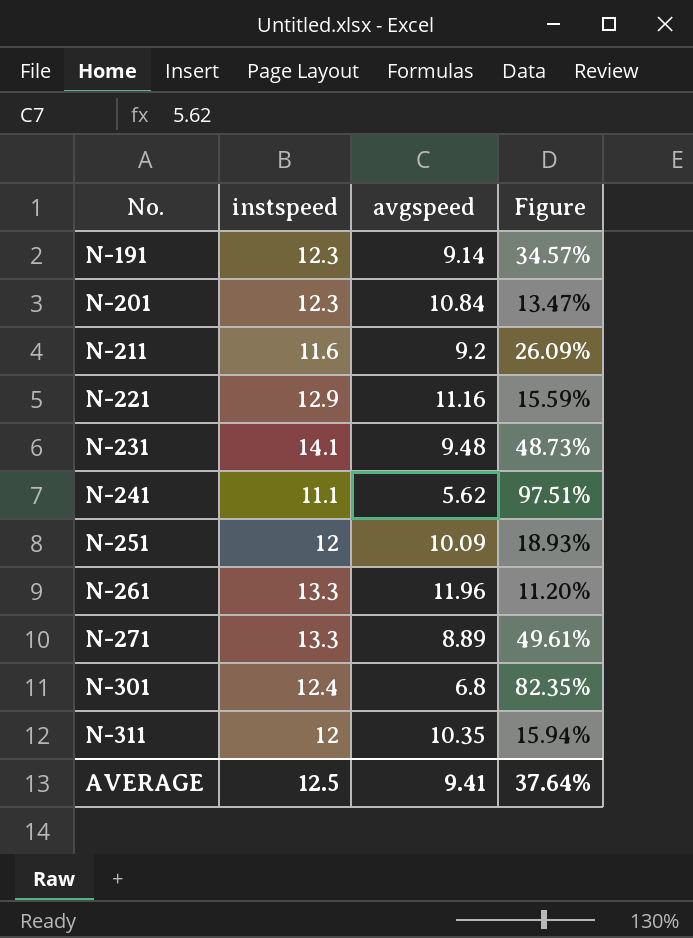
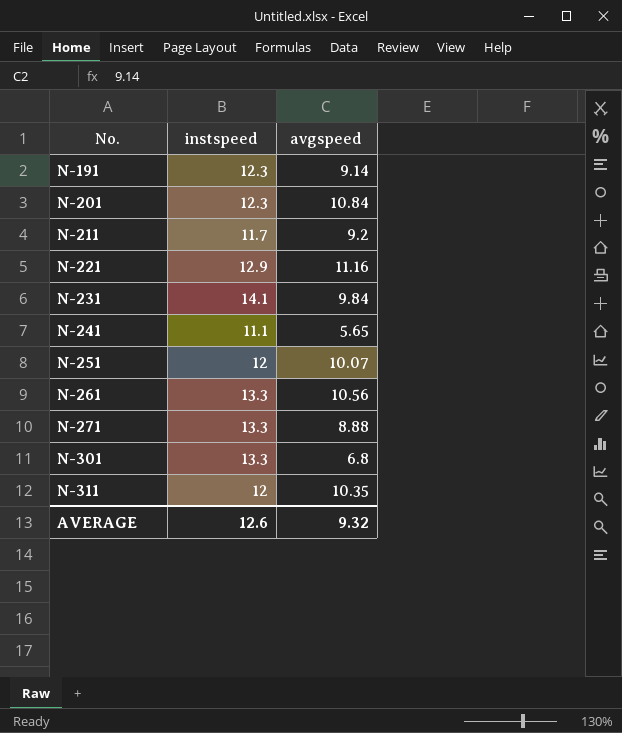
column Figure | formula: ([instspeed] - [avgspeed]) / [avgspeed] -> none
N-211 | instspeed: 11.6 -> 11.7
N-231 | avgspeed: 9.48 -> 9.84
N-241 | avgspeed: 5.62 -> 5.65
N-251 | avgspeed: 10.09 -> 10.07
N-261 | avgspeed: 11.96 -> 10.56
N-271 | avgspeed: 8.89 -> 8.88
N-301 | instspeed: 12.4 -> 13.3
AVERAGE | instspeed: 12.5 -> 12.6
AVERAGE | avgspeed: 9.41 -> 9.32

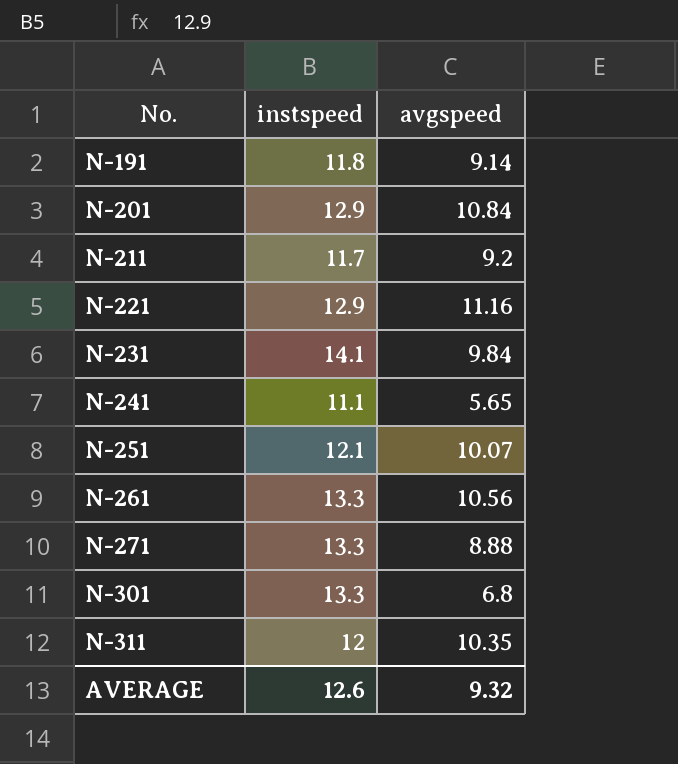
N-191 | instspeed: 12.3 -> 11.8
N-201 | instspeed: 12.3 -> 12.9
N-251 | instspeed: 12 -> 12.1

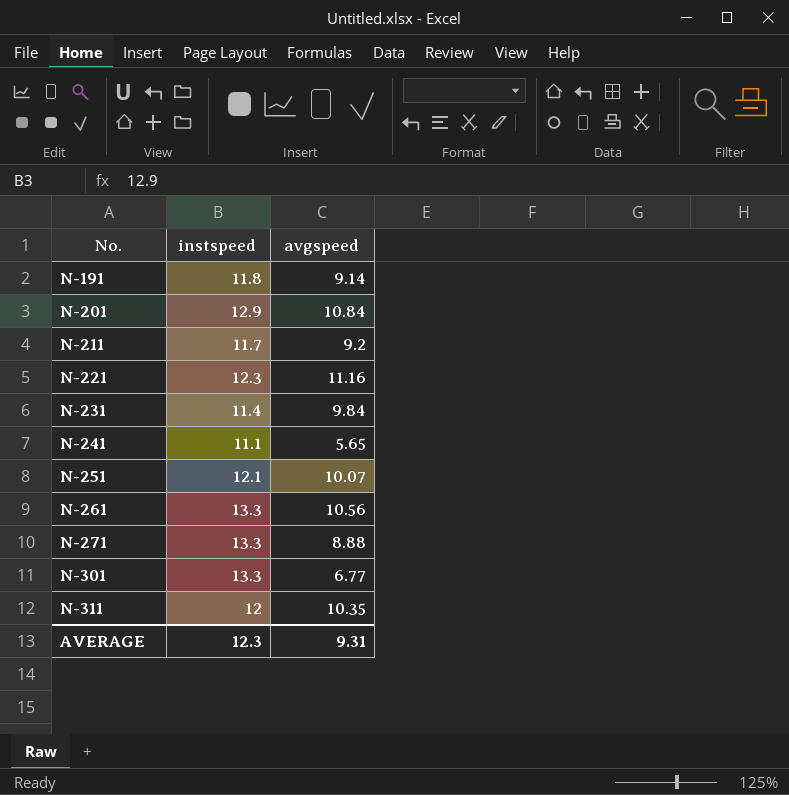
N-221 | instspeed: 12.9 -> 12.3
N-231 | instspeed: 14.1 -> 11.4
N-301 | avgspeed: 6.8 -> 6.77
AVERAGE | instspeed: 12.6 -> 12.3
AVERAGE | avgspeed: 9.32 -> 9.31

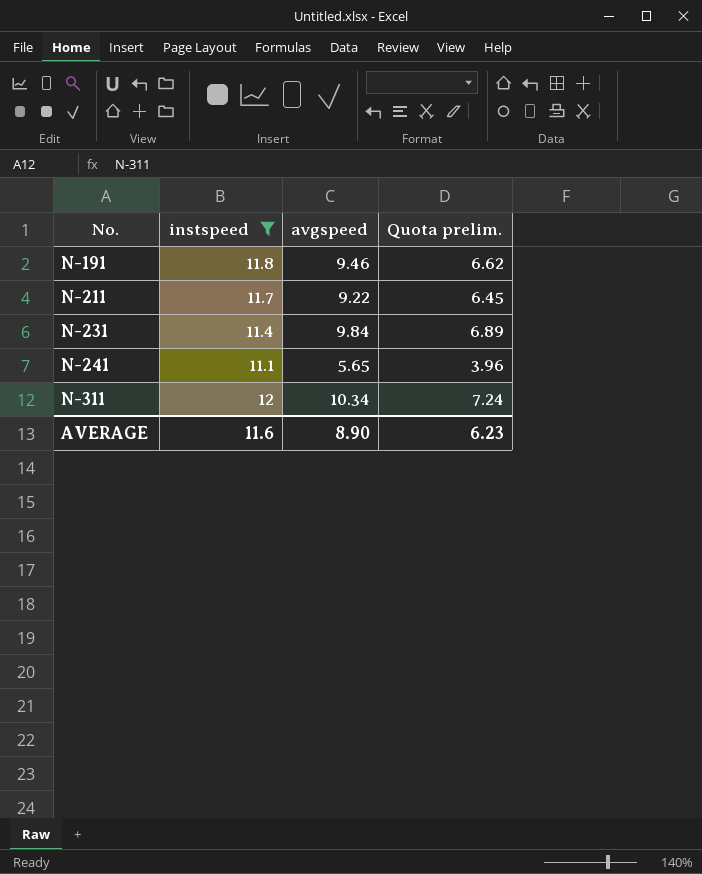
filter: none -> instspeed <= 12
column Quota prelim. | formula: none -> [avgspeed] * 0.7
N-191 | avgspeed: 9.14 -> 9.46
N-211 | avgspeed: 9.2 -> 9.22
N-311 | avgspeed: 10.35 -> 10.34
AVERAGE | instspeed: 12.3 -> 11.6
AVERAGE | avgspeed: 9.31 -> 8.90

